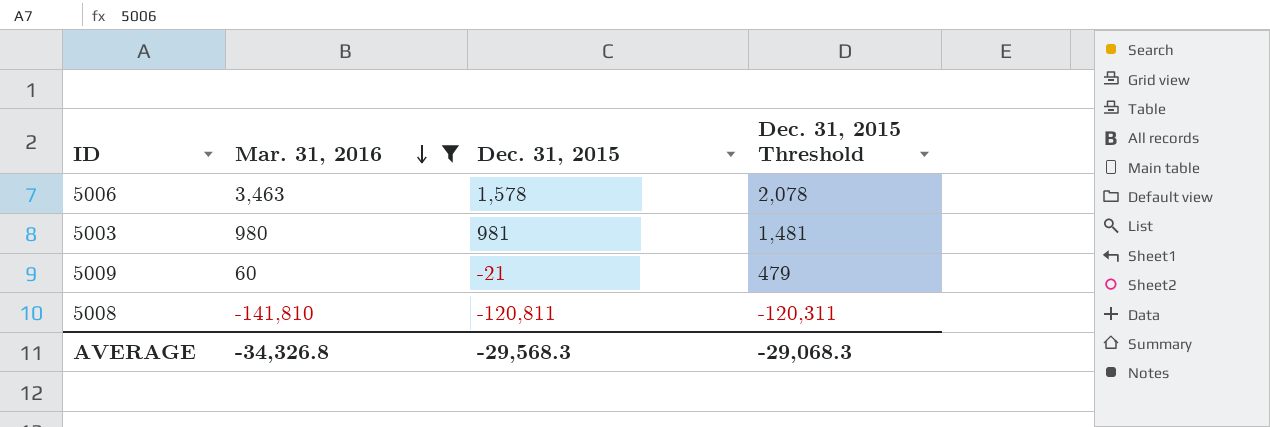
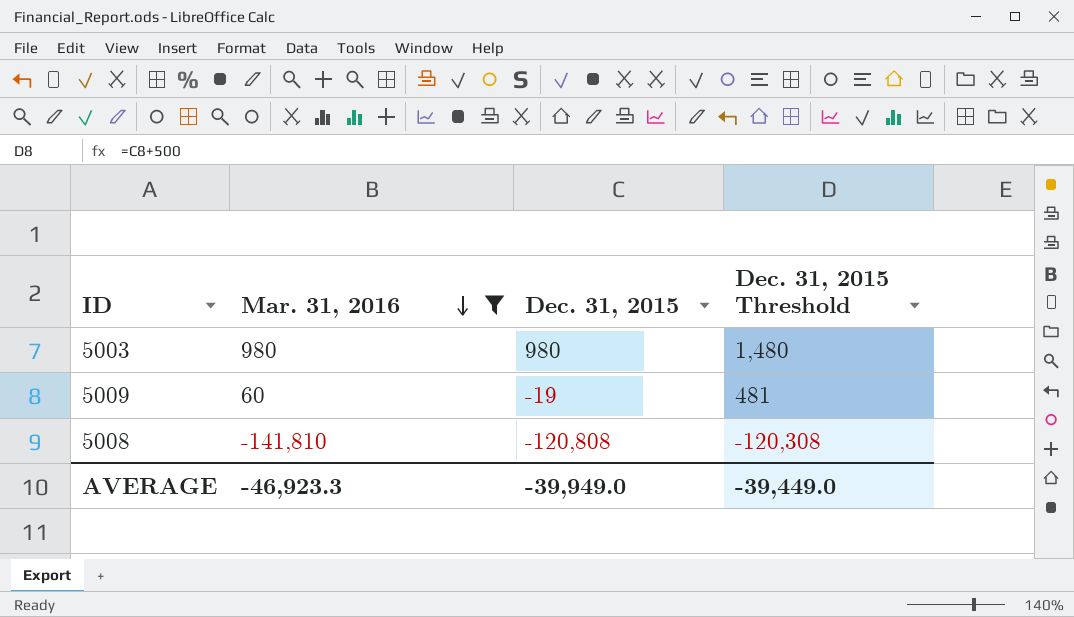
row 5006: 3,463 | 1,578 | 2,078 -> none
5003 | Dec. 31, 2015: 981 -> 980
5003 | Dec. 31, 2015 Threshold: 1,481 -> 1,480
5009 | Dec. 31, 2015: -21 -> -19
5009 | Dec. 31, 2015 Threshold: 479 -> 481
5008 | Dec. 31, 2015: -120,811 -> -120,808
5008 | Dec. 31, 2015 Threshold: -120,311 -> -120,308
AVERAGE | Mar. 31, 2016: -34,326.8 -> -46,923.3
AVERAGE | Dec. 31, 2015: -29,568.3 -> -39,949.0
AVERAGE | Dec. 31, 2015 Threshold: -29,068.3 -> -39,449.0

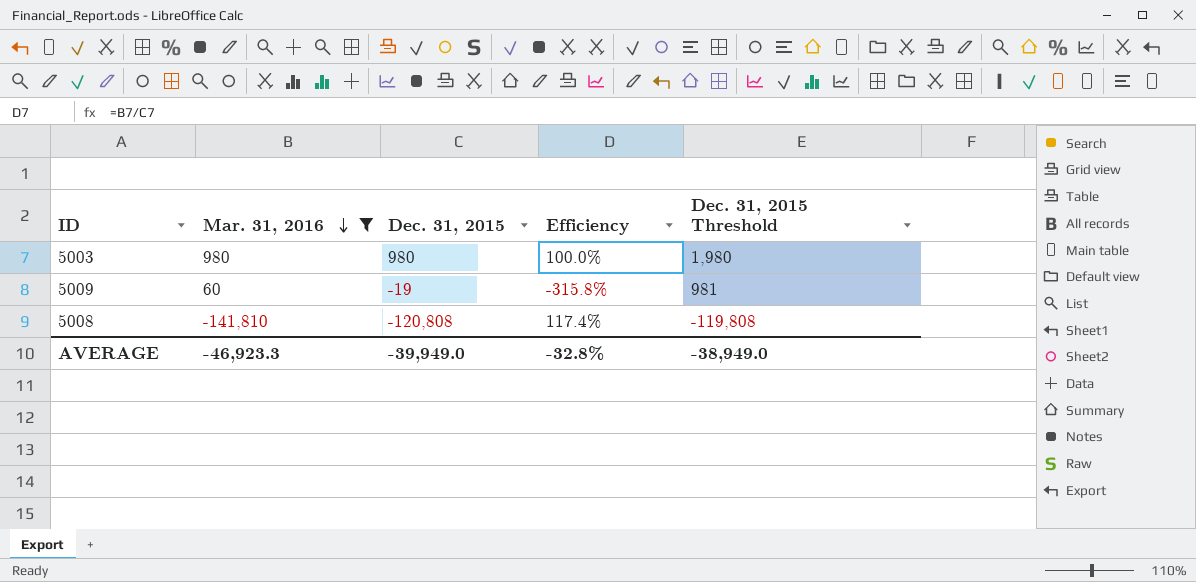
column Efficiency | formula: none -> [Mar. 31, 2016] / [Dec. 31, 2015]
column Dec. 31, 2015 Threshold | formula: [Dec. 31, 2015] + 500 -> [Dec. 31, 2015] + 1000
AVERAGE | Dec. 31, 2015 Threshold: -39,449.0 -> -38,949.0

